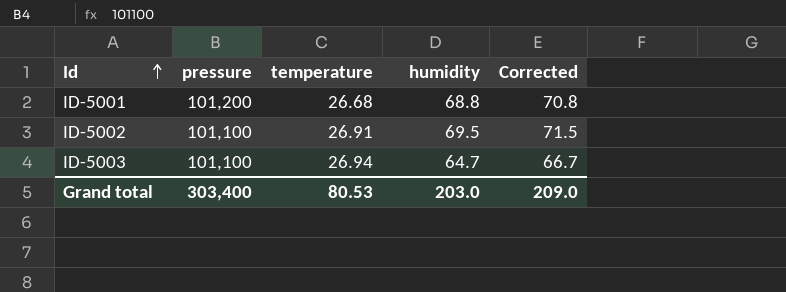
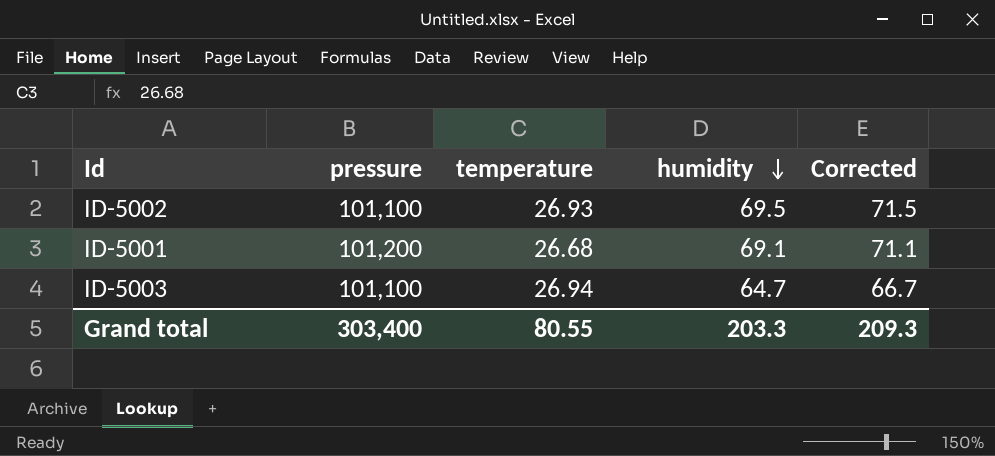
row order: Id ascending -> humidity descending
ID-5002 | temperature: 26.91 -> 26.93
ID-5001 | humidity: 68.8 -> 69.1
ID-5001 | Corrected: 70.8 -> 71.1
Grand total | temperature: 80.53 -> 80.55
Grand total | humidity: 203.0 -> 203.3
Grand total | Corrected: 209.0 -> 209.3

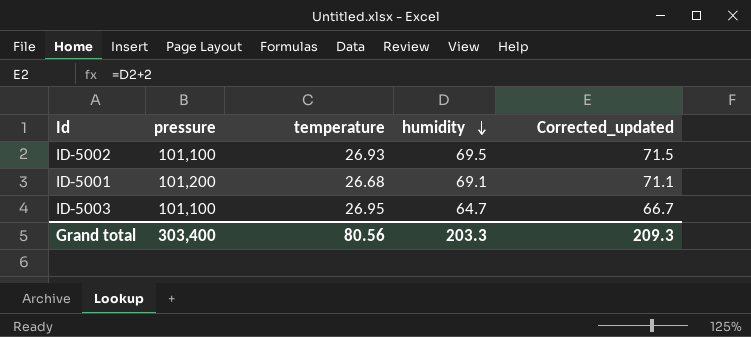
column name: Corrected -> Corrected_updated
ID-5003 | temperature: 26.94 -> 26.95
Grand total | temperature: 80.55 -> 80.56

